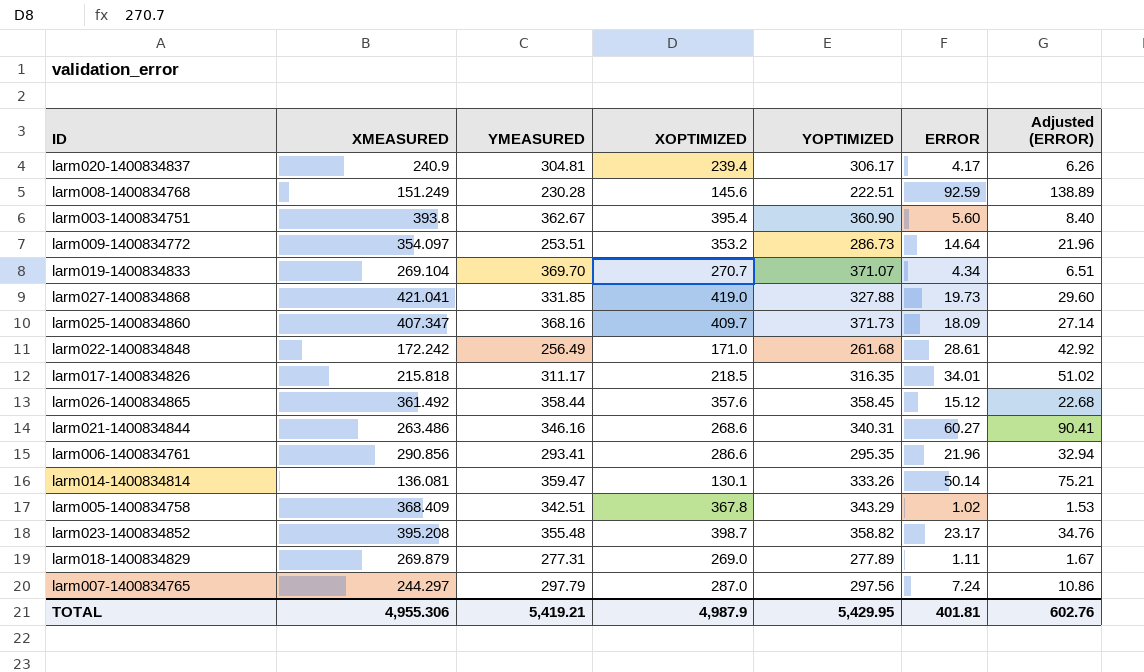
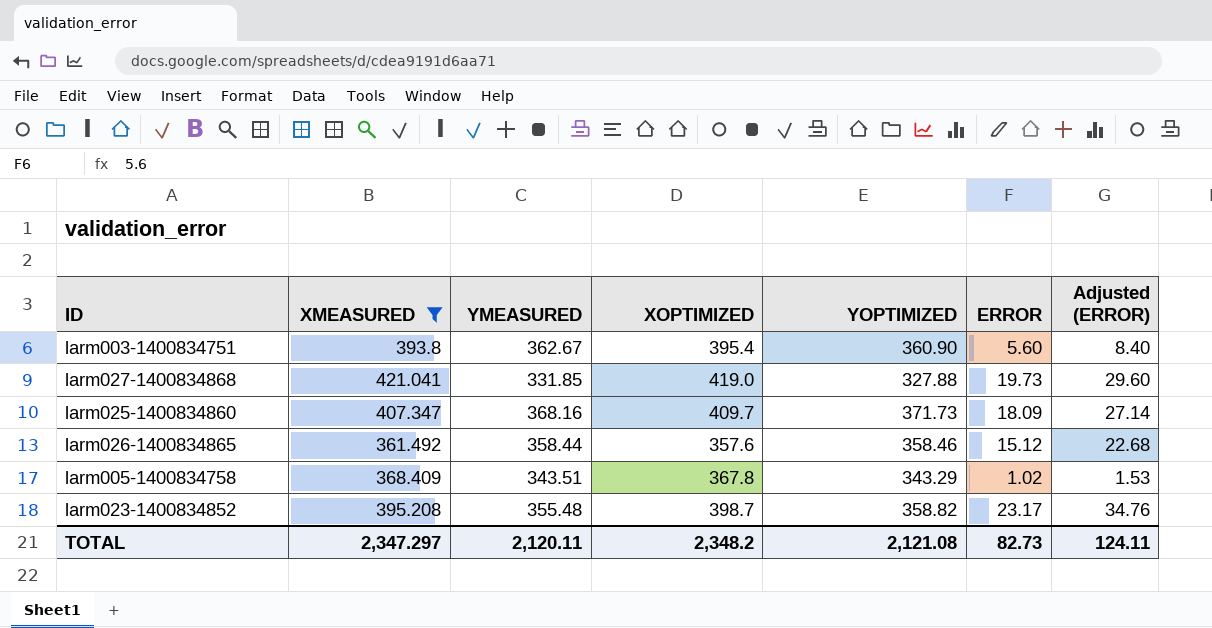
filter: none -> XMEASURED >= 361.492
larm026-1400834865 | YOPTIMIZED: 358.45 -> 358.46
larm005-1400834758 | YMEASURED: 342.51 -> 343.51
TOTAL | XMEASURED: 4,955.306 -> 2,347.297
TOTAL | YMEASURED: 5,419.21 -> 2,120.11
TOTAL | XOPTIMIZED: 4,987.9 -> 2,348.2
TOTAL | YOPTIMIZED: 5,429.95 -> 2,121.08
TOTAL | ERROR: 401.81 -> 82.73
TOTAL | Adjusted (ERROR): 602.76 -> 124.11

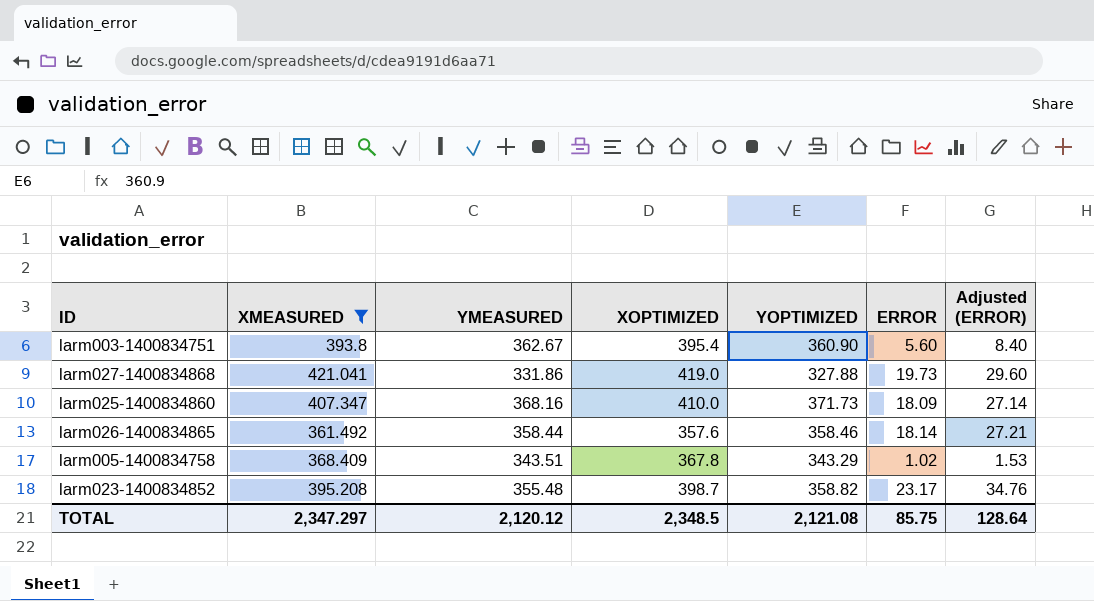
larm027-1400834868 | YMEASURED: 331.85 -> 331.86
larm025-1400834860 | XOPTIMIZED: 409.7 -> 410.0
larm026-1400834865 | ERROR: 15.12 -> 18.14
larm026-1400834865 | Adjusted (ERROR): 22.68 -> 27.21
TOTAL | YMEASURED: 2,120.11 -> 2,120.12
TOTAL | XOPTIMIZED: 2,348.2 -> 2,348.5
TOTAL | ERROR: 82.73 -> 85.75
TOTAL | Adjusted (ERROR): 124.11 -> 128.64

